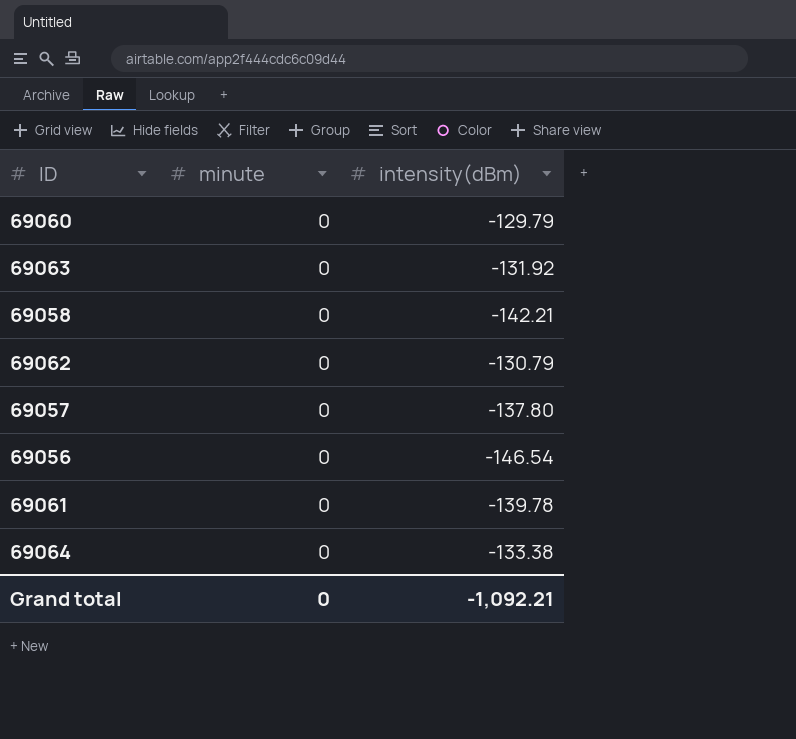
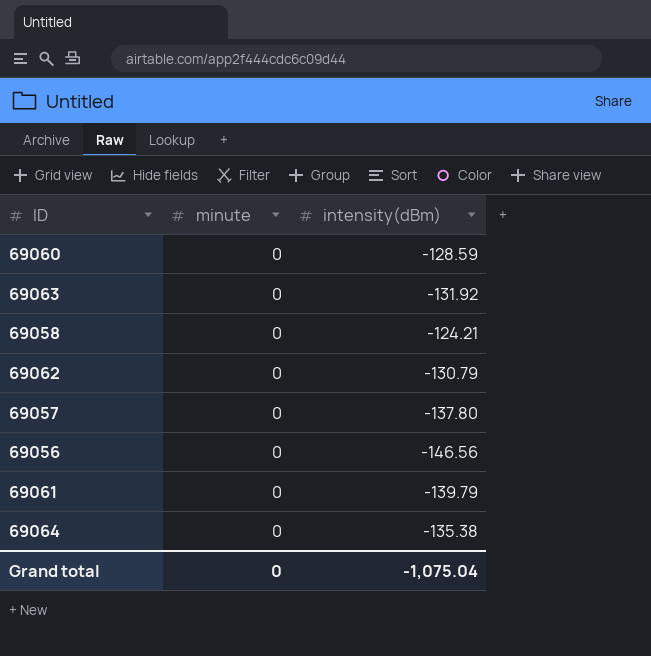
69060 | intensity(dBm): -129.79 -> -128.59
69058 | intensity(dBm): -142.21 -> -124.21
69056 | intensity(dBm): -146.54 -> -146.56
69061 | intensity(dBm): -139.78 -> -139.79
69064 | intensity(dBm): -133.38 -> -135.38
Grand total | intensity(dBm): -1,092.21 -> -1,075.04

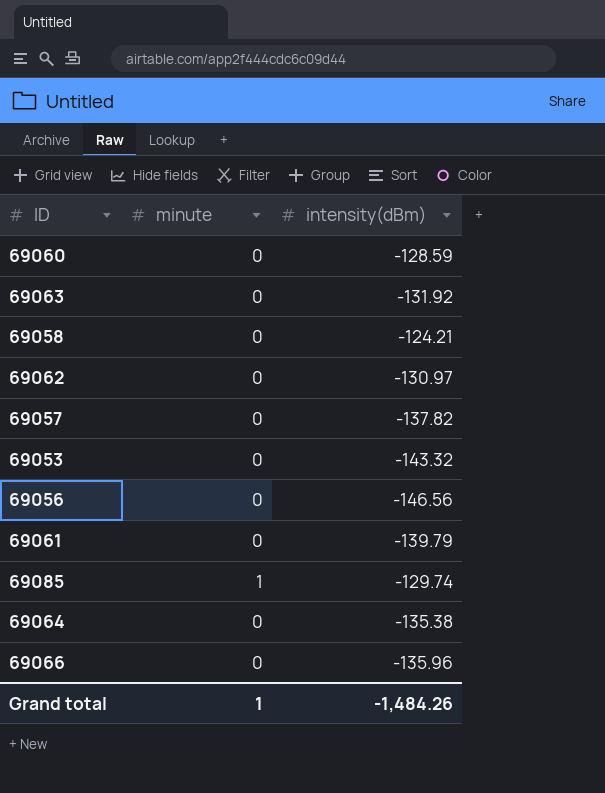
69062 | intensity(dBm): -130.79 -> -130.97
69057 | intensity(dBm): -137.80 -> -137.82
row 69053: none -> 0 | -143.32
row 69085: none -> 1 | -129.74
row 69066: none -> 0 | -135.96
Grand total | minute: 0 -> 1
Grand total | intensity(dBm): -1,075.04 -> -1,484.26

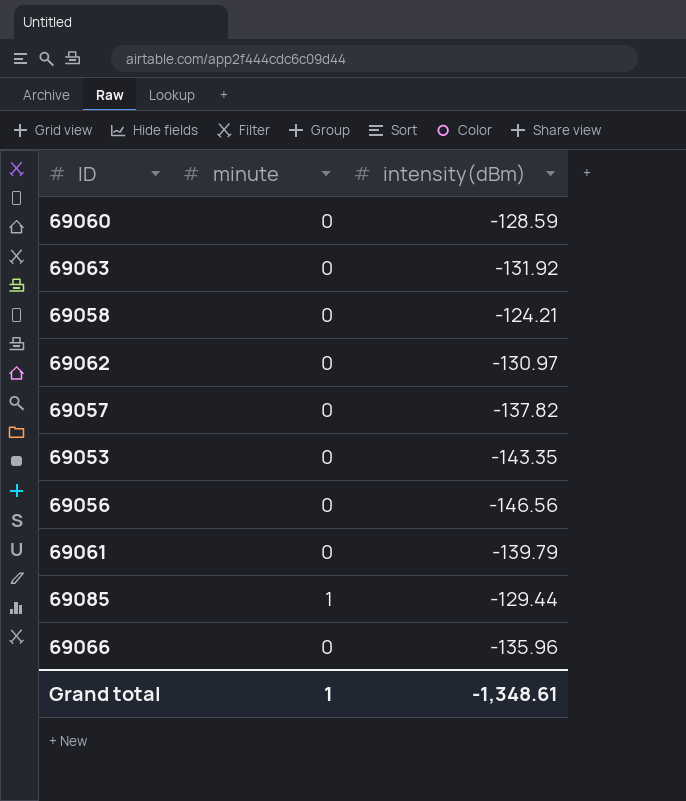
row 69064: 0 | -135.38 -> none
69053 | intensity(dBm): -143.32 -> -143.35
69085 | intensity(dBm): -129.74 -> -129.44
Grand total | intensity(dBm): -1,484.26 -> -1,348.61

